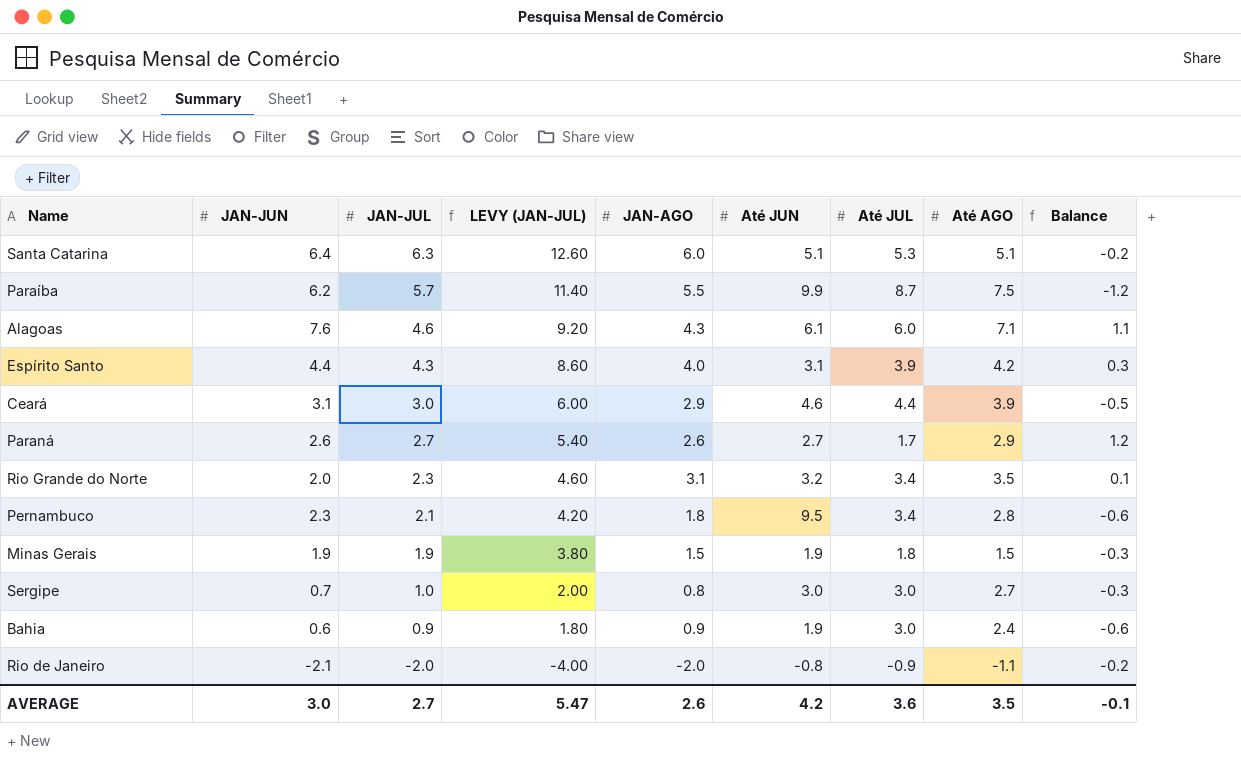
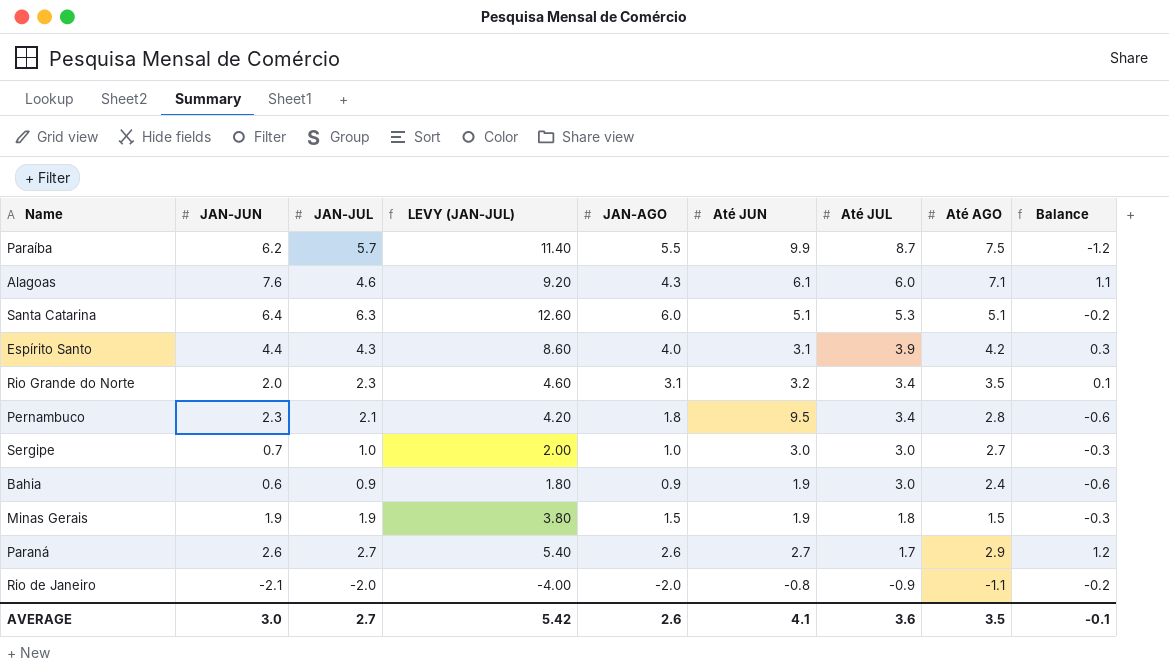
row order: JAN-JUL descending -> Até JUL descending
row Ceará: 3.1 | 3.0 | 6.00 | 2.9 | 4.6 | 4.4 | 3.9 | -0.5 -> none
Sergipe | JAN-AGO: 0.8 -> 1.0
AVERAGE | LEVY (JAN-JUL): 5.47 -> 5.42
AVERAGE | Até JUN: 4.2 -> 4.1

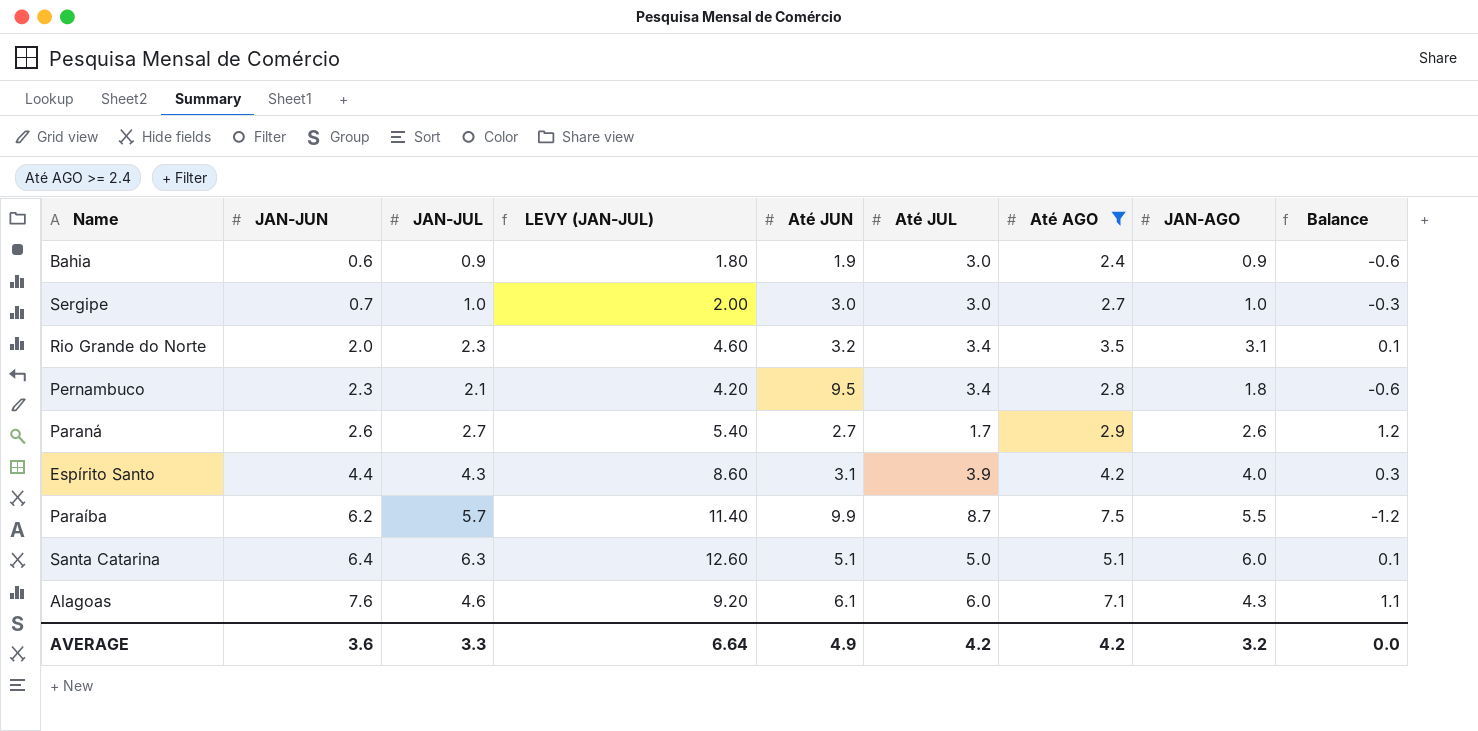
filter: none -> Até AGO >= 2.4
row order: Até JUL descending -> JAN-JUN ascending
column JAN-AGO | position: 5 -> 8
Santa Catarina | Até JUL: 5.3 -> 5.0
Santa Catarina | Balance: -0.2 -> 0.1
AVERAGE | JAN-JUN: 3.0 -> 3.6
AVERAGE | JAN-JUL: 2.7 -> 3.3
AVERAGE | LEVY (JAN-JUL): 5.42 -> 6.64
AVERAGE | Até JUN: 4.1 -> 4.9
AVERAGE | Até JUL: 3.6 -> 4.2
AVERAGE | Até AGO: 3.5 -> 4.2
AVERAGE | JAN-AGO: 2.6 -> 3.2
AVERAGE | Balance: -0.1 -> 0.0

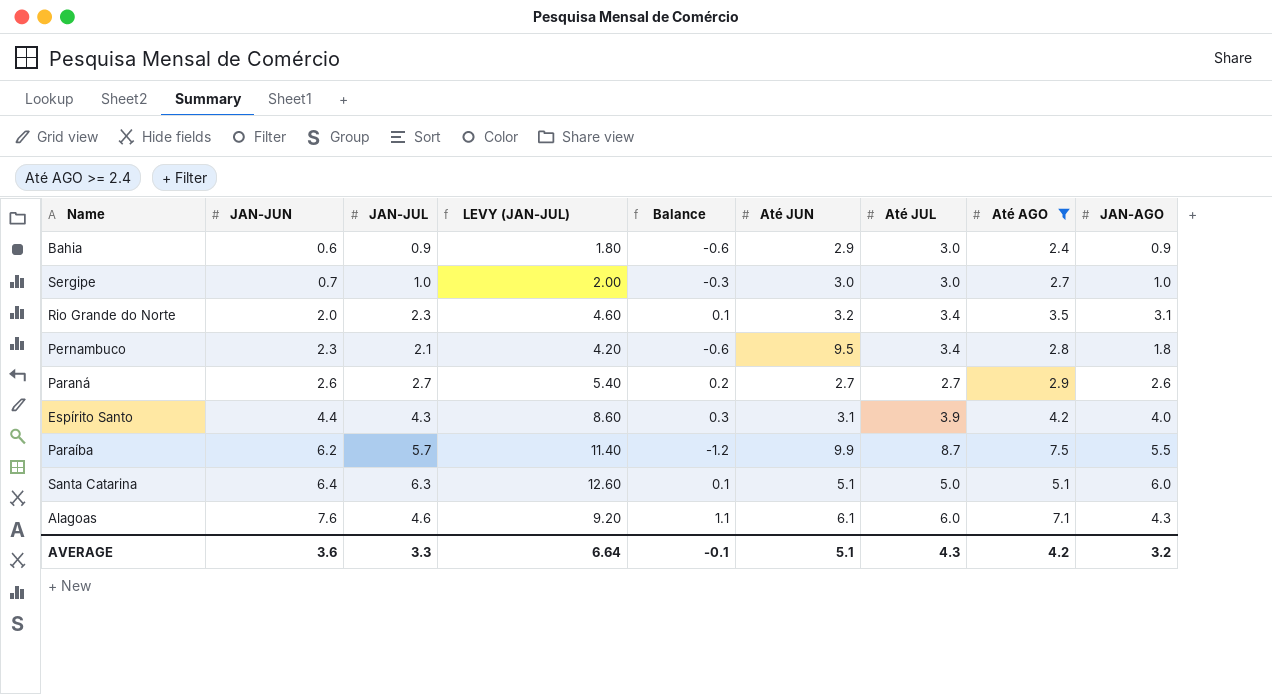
column Balance | position: 9 -> 5
Bahia | Até JUN: 1.9 -> 2.9
Paraná | Balance: 1.2 -> 0.2
Paraná | Até JUL: 1.7 -> 2.7
AVERAGE | Balance: 0.0 -> -0.1
AVERAGE | Até JUN: 4.9 -> 5.1
AVERAGE | Até JUL: 4.2 -> 4.3

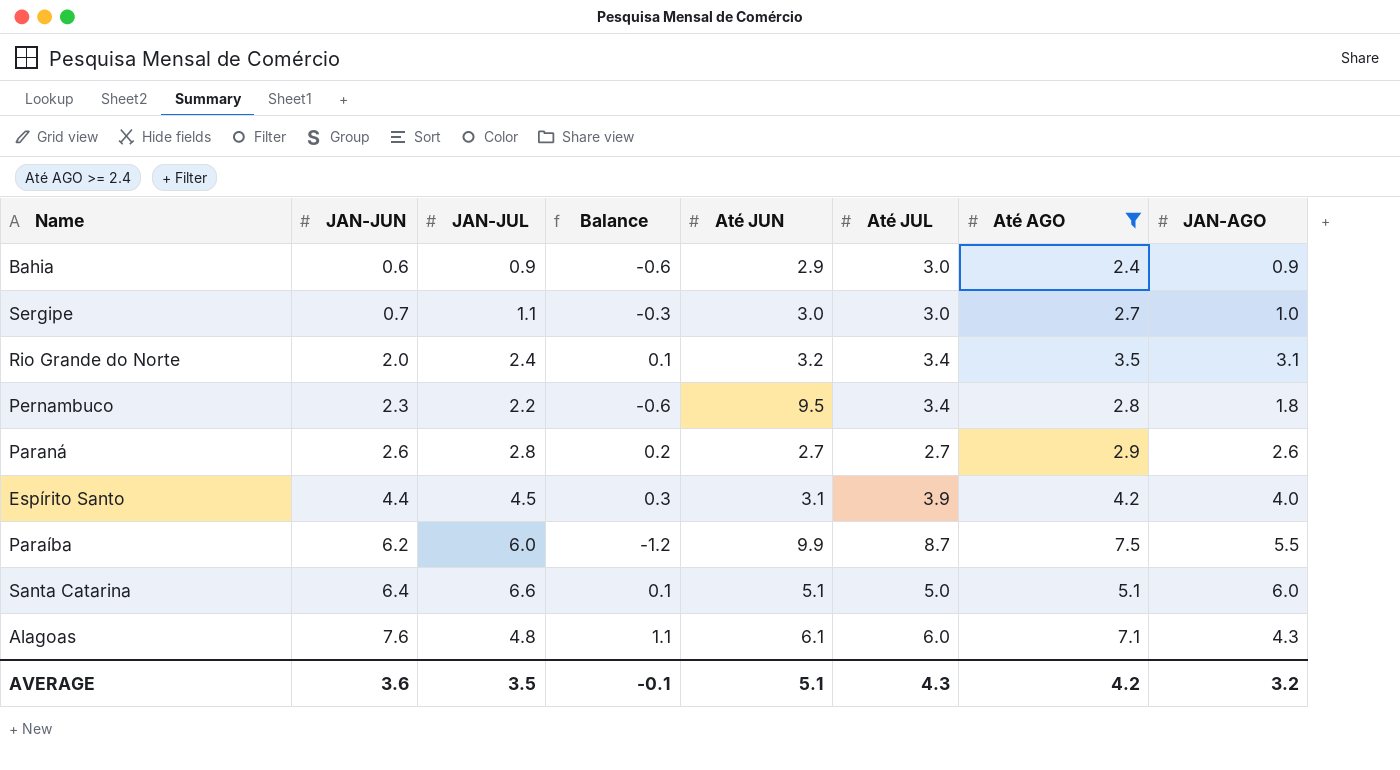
column LEVY (JAN-JUL) | formula: [JAN-JUL] * 2 -> none
Sergipe | JAN-JUL: 1.0 -> 1.1
Rio Grande do Norte | JAN-JUL: 2.3 -> 2.4
Pernambuco | JAN-JUL: 2.1 -> 2.2
Paraná | JAN-JUL: 2.7 -> 2.8
Espírito Santo | JAN-JUL: 4.3 -> 4.5
Paraíba | JAN-JUL: 5.7 -> 6.0
Santa Catarina | JAN-JUL: 6.3 -> 6.6
Alagoas | JAN-JUL: 4.6 -> 4.8
AVERAGE | JAN-JUL: 3.3 -> 3.5

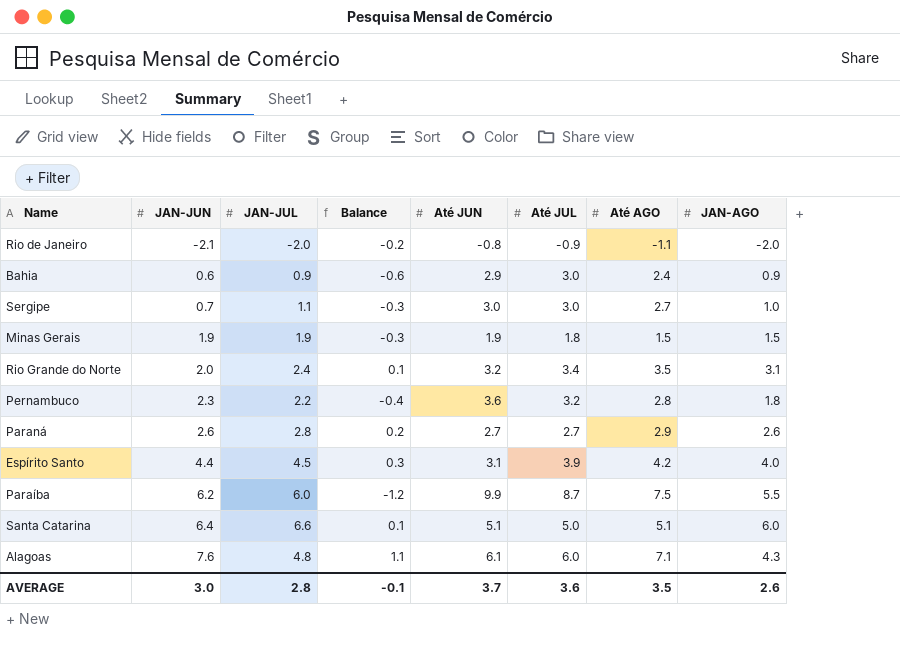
filter: Até AGO >= 2.4 -> none
Pernambuco | Balance: -0.6 -> -0.4
Pernambuco | Até JUN: 9.5 -> 3.6
Pernambuco | Até JUL: 3.4 -> 3.2
AVERAGE | JAN-JUN: 3.6 -> 3.0
AVERAGE | JAN-JUL: 3.5 -> 2.8
AVERAGE | Até JUN: 5.1 -> 3.7
AVERAGE | Até JUL: 4.3 -> 3.6
AVERAGE | Até AGO: 4.2 -> 3.5
AVERAGE | JAN-AGO: 3.2 -> 2.6

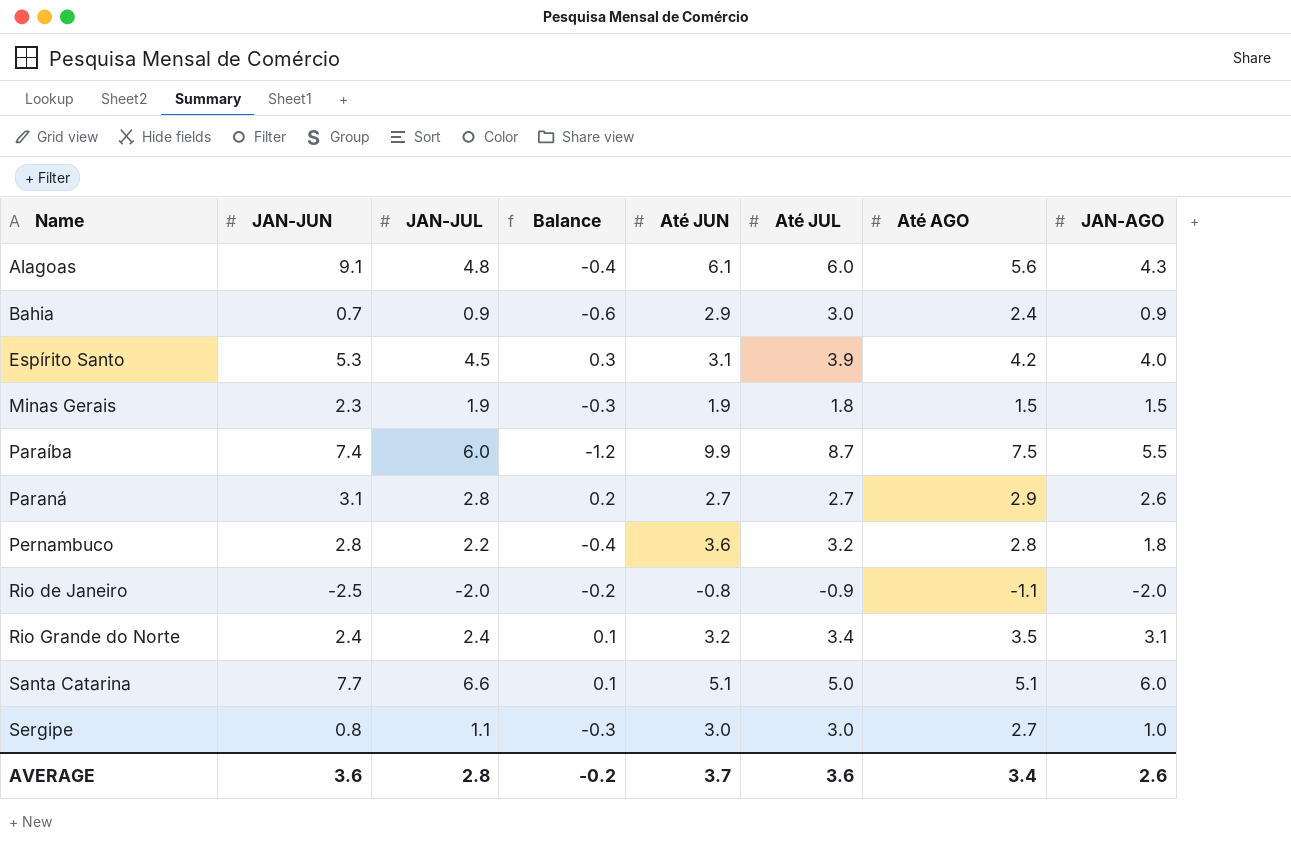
row order: JAN-JUN ascending -> Name ascending
Alagoas | JAN-JUN: 7.6 -> 9.1
Alagoas | Balance: 1.1 -> -0.4
Alagoas | Até AGO: 7.1 -> 5.6
Bahia | JAN-JUN: 0.6 -> 0.7
Espírito Santo | JAN-JUN: 4.4 -> 5.3
Minas Gerais | JAN-JUN: 1.9 -> 2.3
Paraíba | JAN-JUN: 6.2 -> 7.4
Paraná | JAN-JUN: 2.6 -> 3.1
Pernambuco | JAN-JUN: 2.3 -> 2.8
Rio de Janeiro | JAN-JUN: -2.1 -> -2.5
Rio Grande do Norte | JAN-JUN: 2.0 -> 2.4
Santa Catarina | JAN-JUN: 6.4 -> 7.7
Sergipe | JAN-JUN: 0.7 -> 0.8
AVERAGE | JAN-JUN: 3.0 -> 3.6
AVERAGE | Balance: -0.1 -> -0.2
AVERAGE | Até AGO: 3.5 -> 3.4

